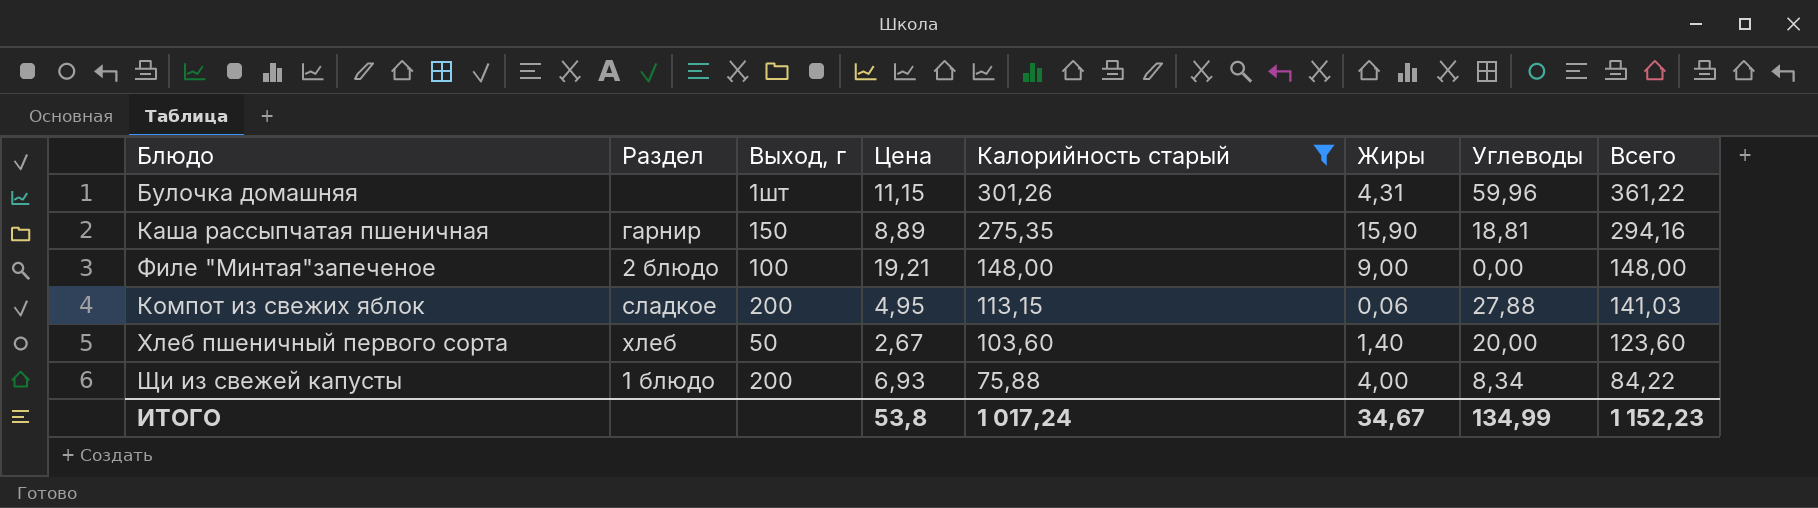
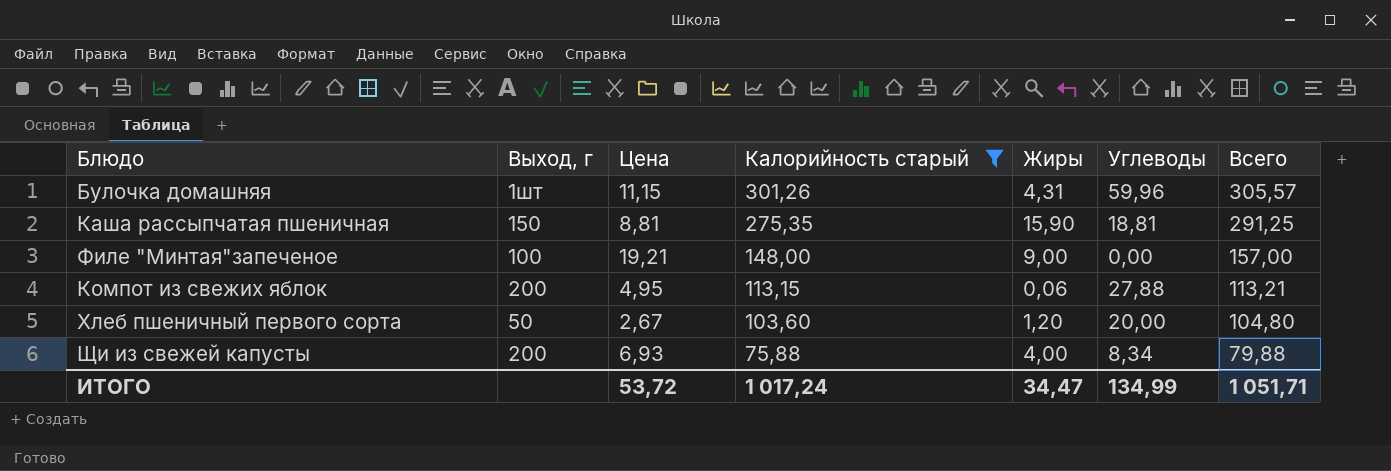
column Раздел | position: 2 -> none
column Всего | formula: [Калорийность старый] + [Углеводы] -> [Калорийность старый] + [Жиры]
Каша рассыпчатая пшеничная | Цена: 8,89 -> 8,81
Хлеб пшеничный первого сорта | Жиры: 1,40 -> 1,20
ИТОГО | Цена: 53,8 -> 53,72
ИТОГО | Жиры: 34,67 -> 34,47
ИТОГО | Всего: 1 152,23 -> 1 051,71

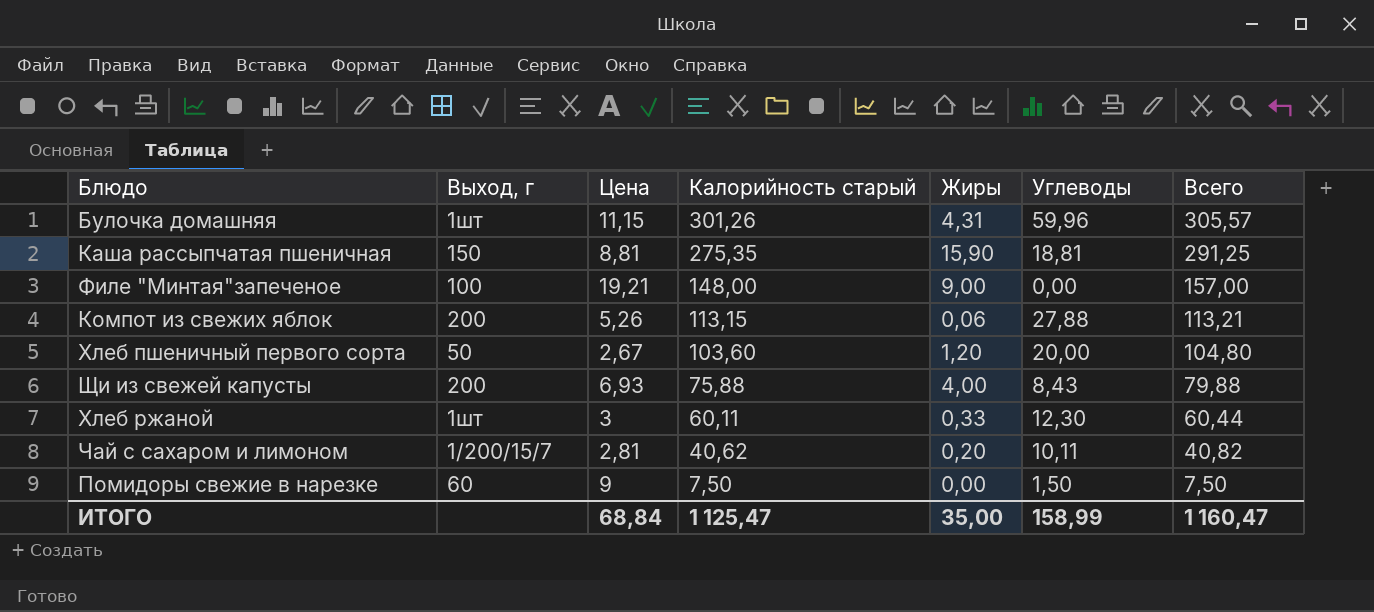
filter: Калорийность старый >= 75,88 -> none
Компот из свежих яблок | Цена: 4,95 -> 5,26
Щи из свежей капусты | Углеводы: 8,34 -> 8,43
ИТОГО | Цена: 53,72 -> 68,84
ИТОГО | Калорийность старый: 1 017,24 -> 1 125,47
ИТОГО | Жиры: 34,47 -> 35,00
ИТОГО | Углеводы: 134,99 -> 158,99
ИТОГО | Всего: 1 051,71 -> 1 160,47

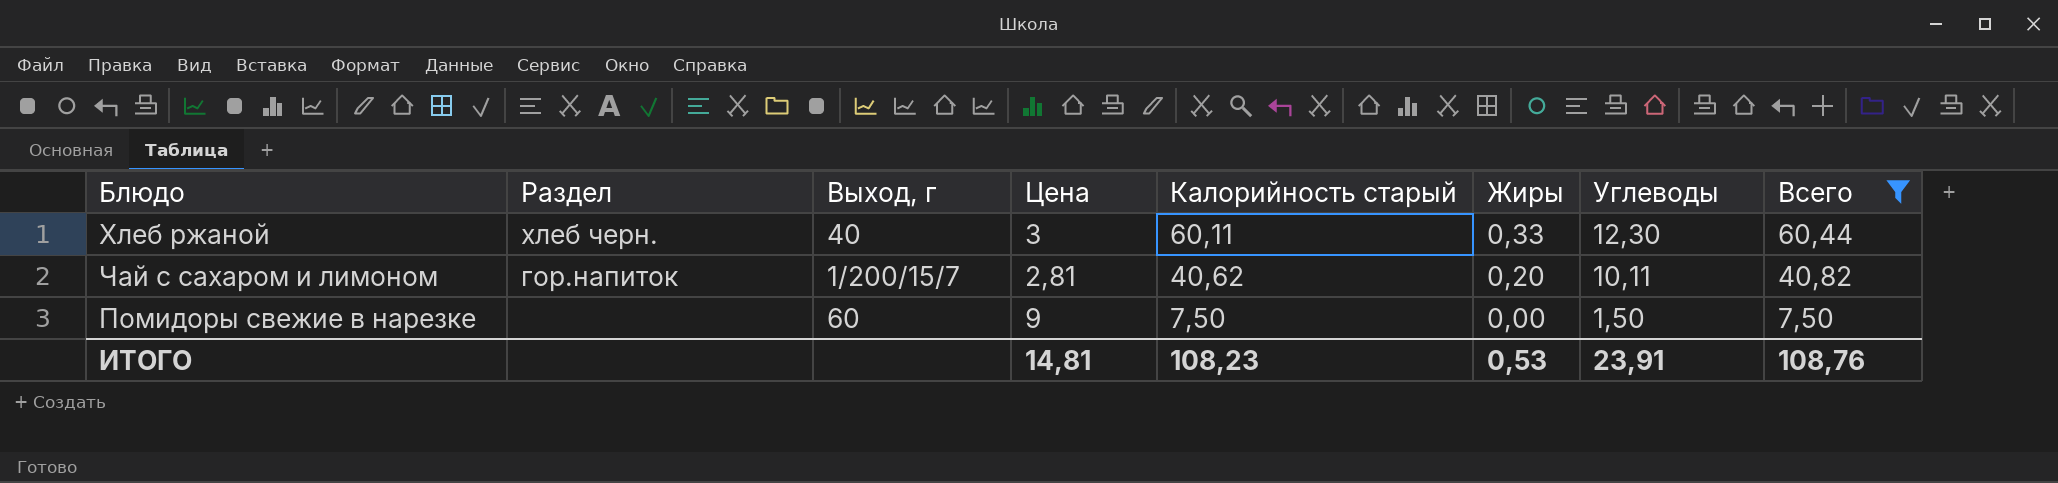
filter: none -> Всего <= 60,44
column Раздел | position: none -> 2
Хлеб ржаной | Выход, г: 1шт -> 40
ИТОГО | Цена: 68,84 -> 14,81
ИТОГО | Калорийность старый: 1 125,47 -> 108,23
ИТОГО | Жиры: 35,00 -> 0,53
ИТОГО | Углеводы: 158,99 -> 23,91
ИТОГО | Всего: 1 160,47 -> 108,76

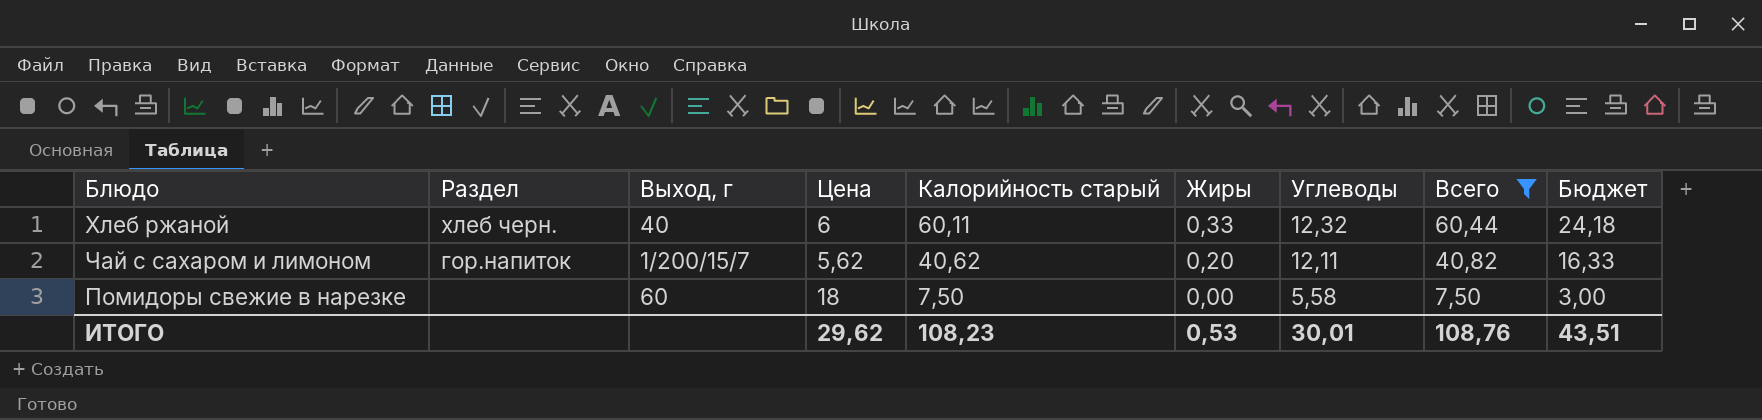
column Бюджет | formula: none -> [Всего] * 0,4
Хлеб ржаной | Цена: 3 -> 6
Хлеб ржаной | Углеводы: 12,30 -> 12,32
Чай с сахаром и лимоном | Цена: 2,81 -> 5,62
Чай с сахаром и лимоном | Углеводы: 10,11 -> 12,11
Помидоры свежие в нарезке | Цена: 9 -> 18
Помидоры свежие в нарезке | Углеводы: 1,50 -> 5,58
ИТОГО | Цена: 14,81 -> 29,62
ИТОГО | Углеводы: 23,91 -> 30,01

